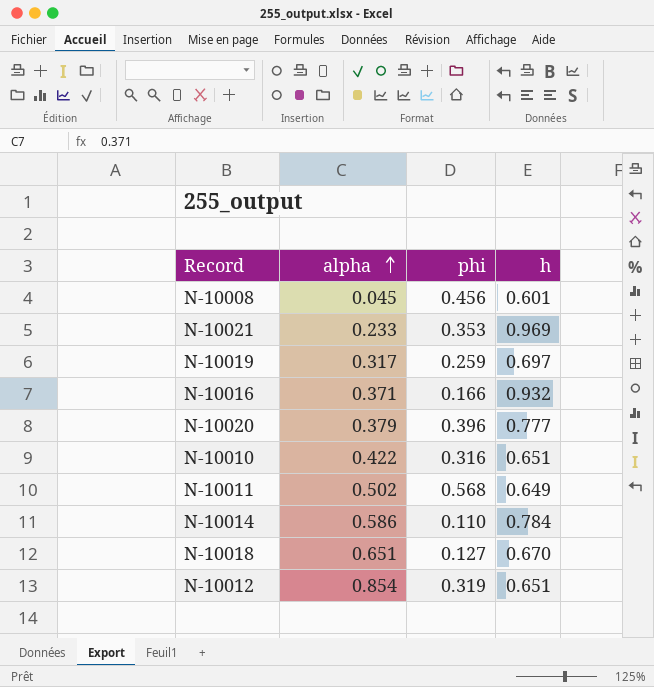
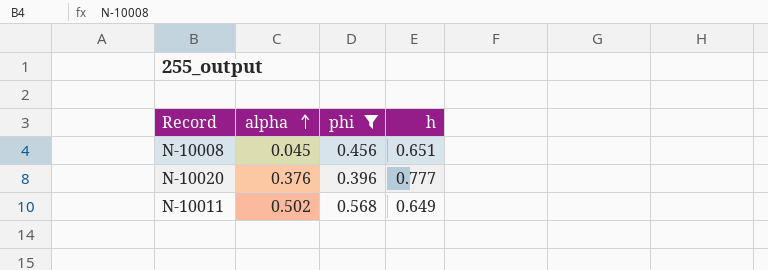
filter: none -> phi >= 0.396
N-10008 | h: 0.601 -> 0.651
N-10020 | alpha: 0.379 -> 0.376

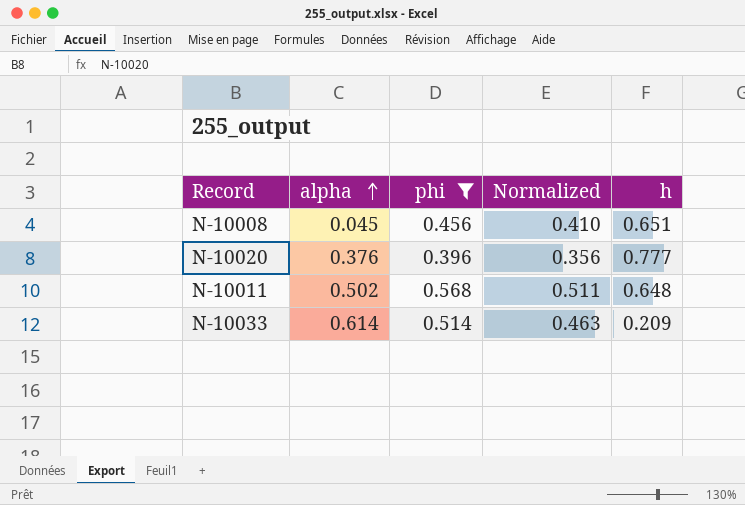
column Normalized | formula: none -> [phi] * 0.9
N-10011 | h: 0.649 -> 0.648
row N-10033: none -> 0.614 | 0.514 | 0.463 | 0.209

